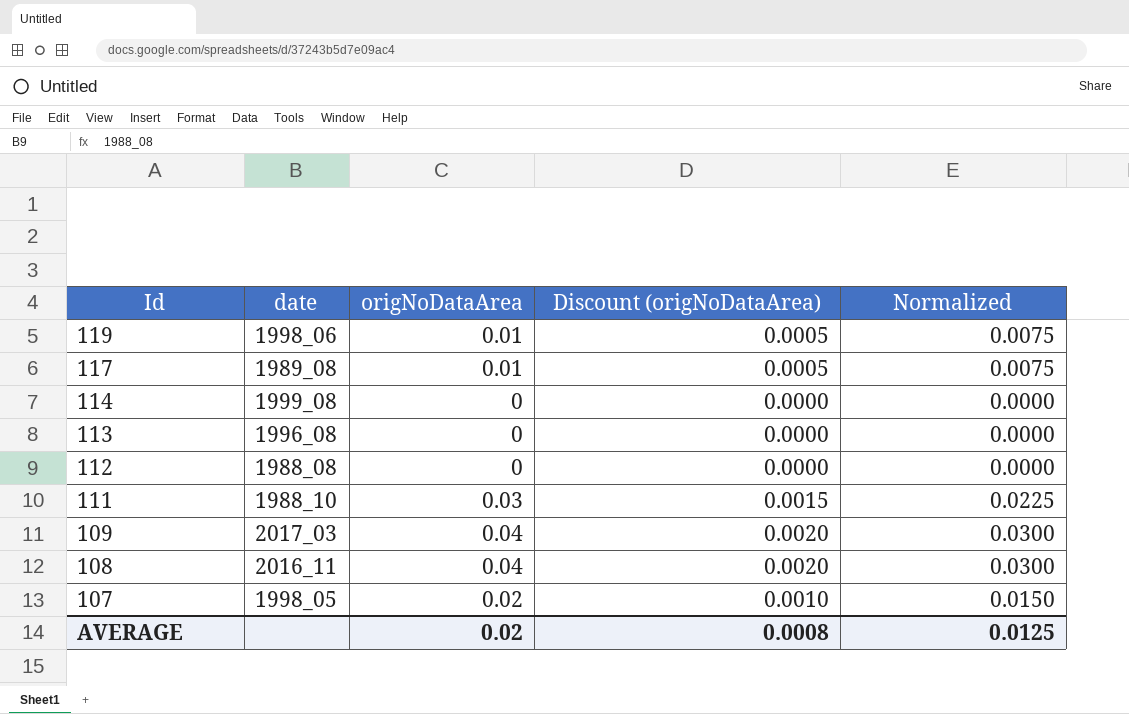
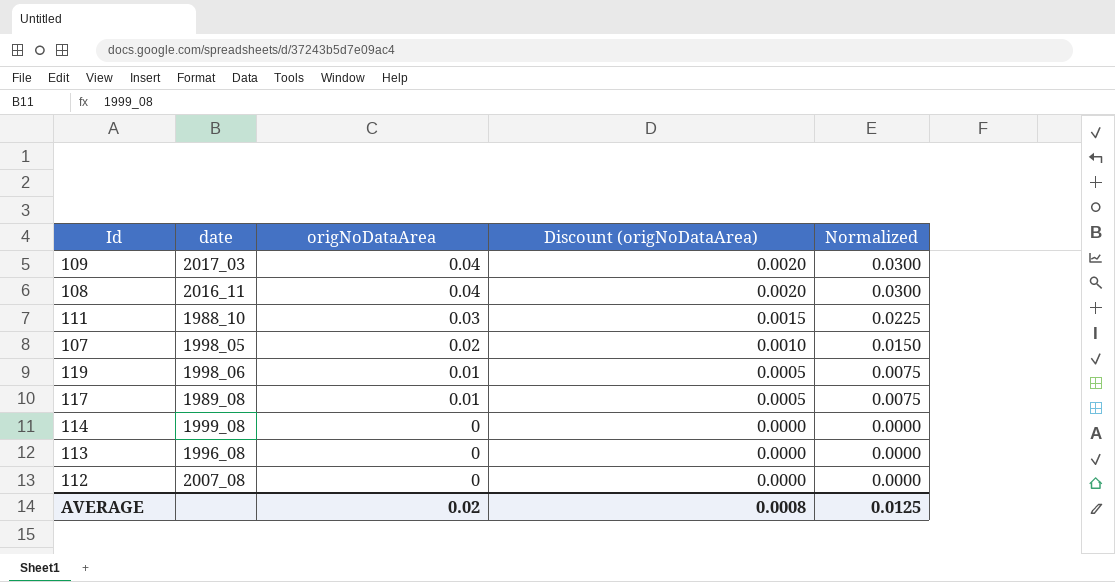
row order: Id descending -> origNoDataArea descending
112 | date: 1988_08 -> 2007_08

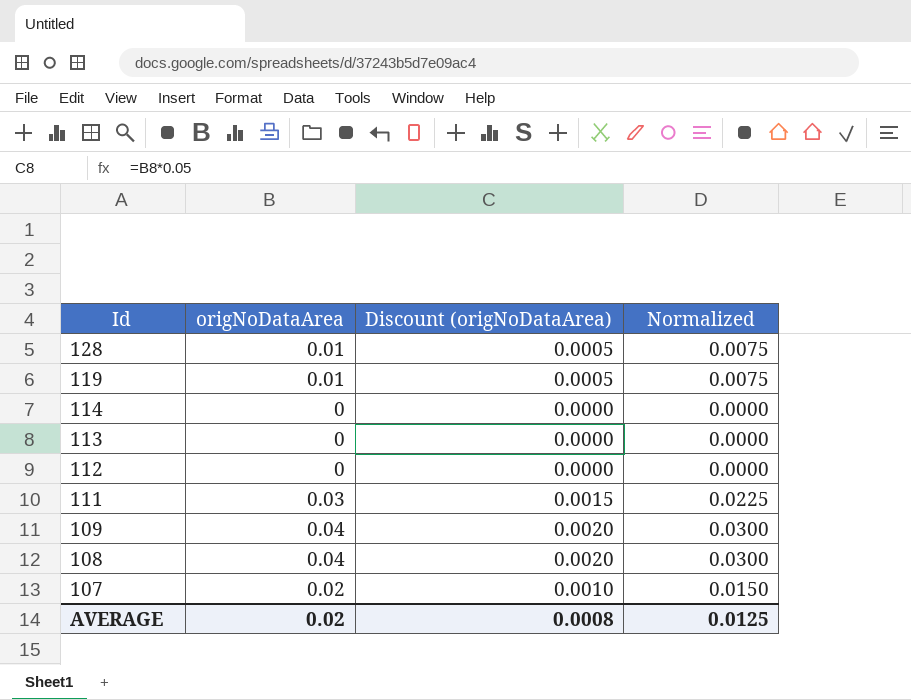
row order: origNoDataArea descending -> Id descending
column date | position: 2 -> none
row 117: 1989_08 | 0.01 | 0.0005 | 0.0075 -> none
row 128: none -> 0.01 | 0.0005 | 0.0075

